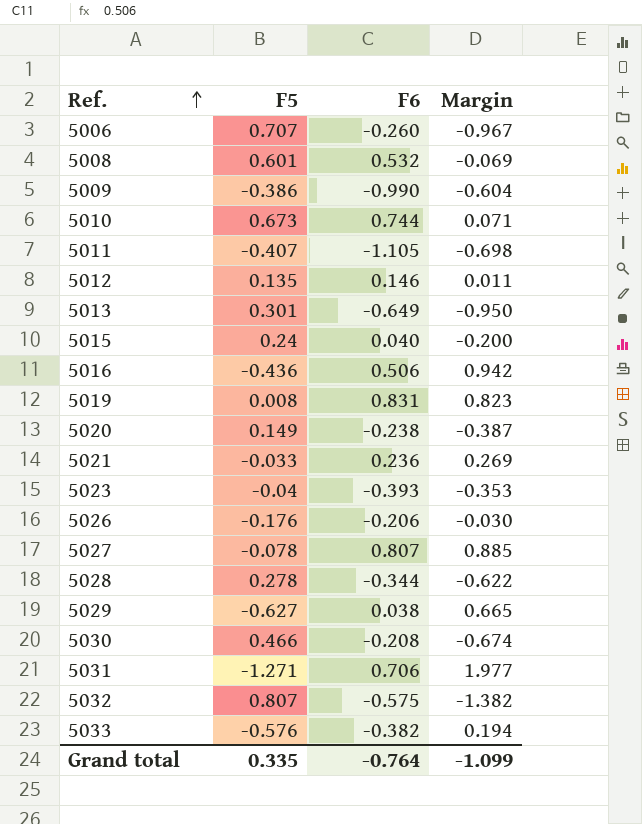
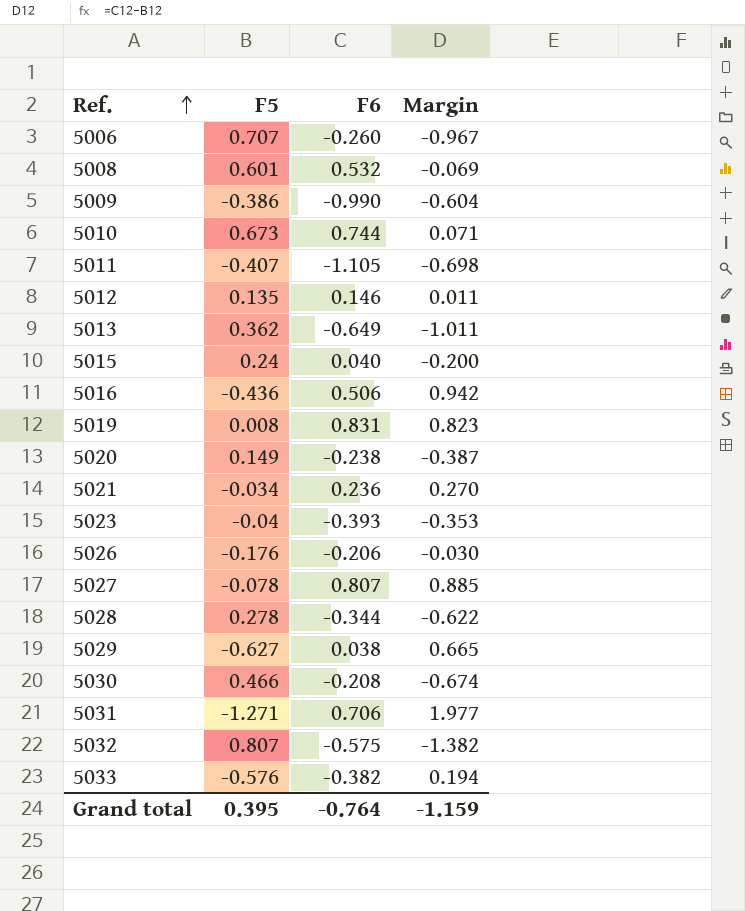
5013 | F5: 0.301 -> 0.362
5013 | Margin: -0.950 -> -1.011
5021 | F5: -0.033 -> -0.034
5021 | Margin: 0.269 -> 0.270
Grand total | F5: 0.335 -> 0.395
Grand total | Margin: -1.099 -> -1.159

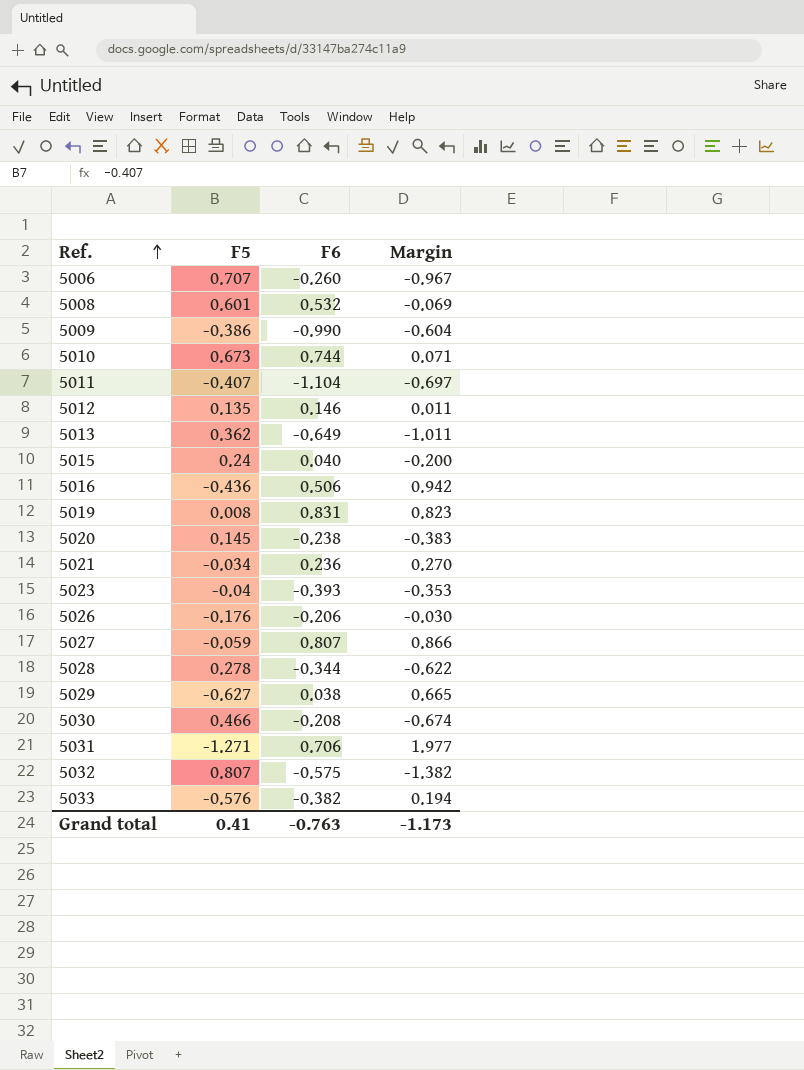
5011 | F6: -1.105 -> -1.104
5011 | Margin: -0.698 -> -0.697
5020 | F5: 0.149 -> 0.145
5020 | Margin: -0.387 -> -0.383
5027 | F5: -0.078 -> -0.059
5027 | Margin: 0.885 -> 0.866
Grand total | F5: 0.395 -> 0.41
Grand total | F6: -0.764 -> -0.763
Grand total | Margin: -1.159 -> -1.173

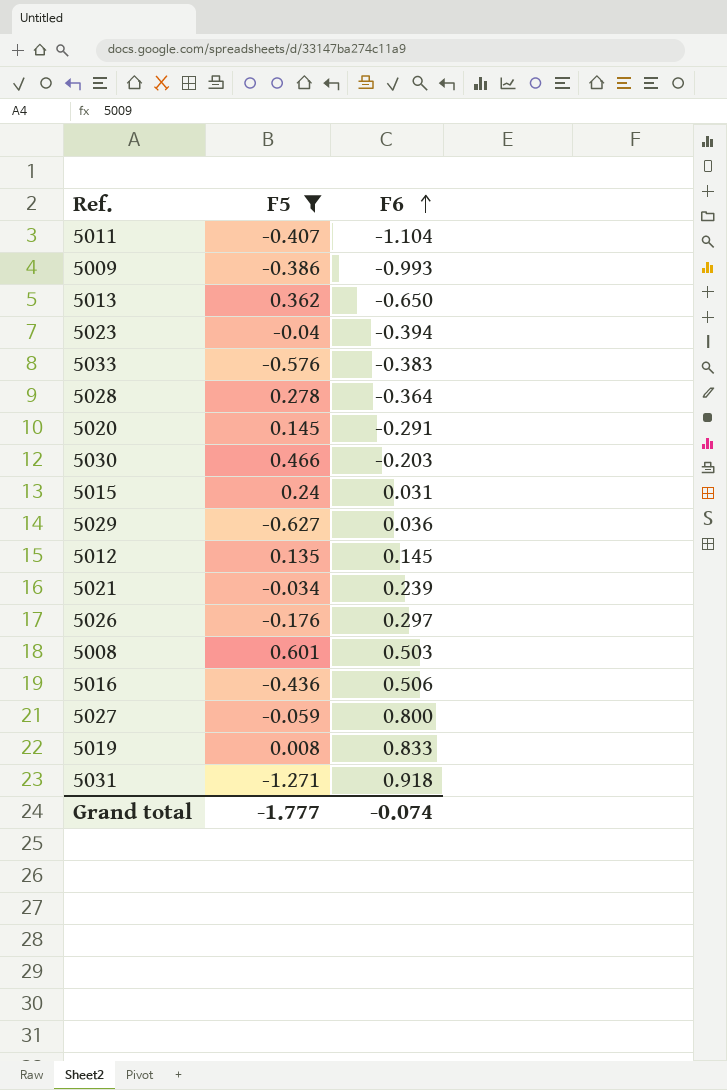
filter: none -> F5 <= 0.601
row order: Ref. ascending -> F6 ascending
column Margin | formula: [F6] - [F5] -> none
5009 | F6: -0.990 -> -0.993
5013 | F6: -0.649 -> -0.650
5023 | F6: -0.393 -> -0.394
5033 | F6: -0.382 -> -0.383
5028 | F6: -0.344 -> -0.364
5020 | F6: -0.238 -> -0.291
5030 | F6: -0.208 -> -0.203
5015 | F6: 0.040 -> 0.031
5029 | F6: 0.038 -> 0.036
5012 | F6: 0.146 -> 0.145
5021 | F6: 0.236 -> 0.239
5026 | F6: -0.206 -> 0.297
5008 | F6: 0.532 -> 0.503
5027 | F6: 0.807 -> 0.800
5019 | F6: 0.831 -> 0.833
5031 | F6: 0.706 -> 0.918
Grand total | F5: 0.41 -> -1.777
Grand total | F6: -0.763 -> -0.074

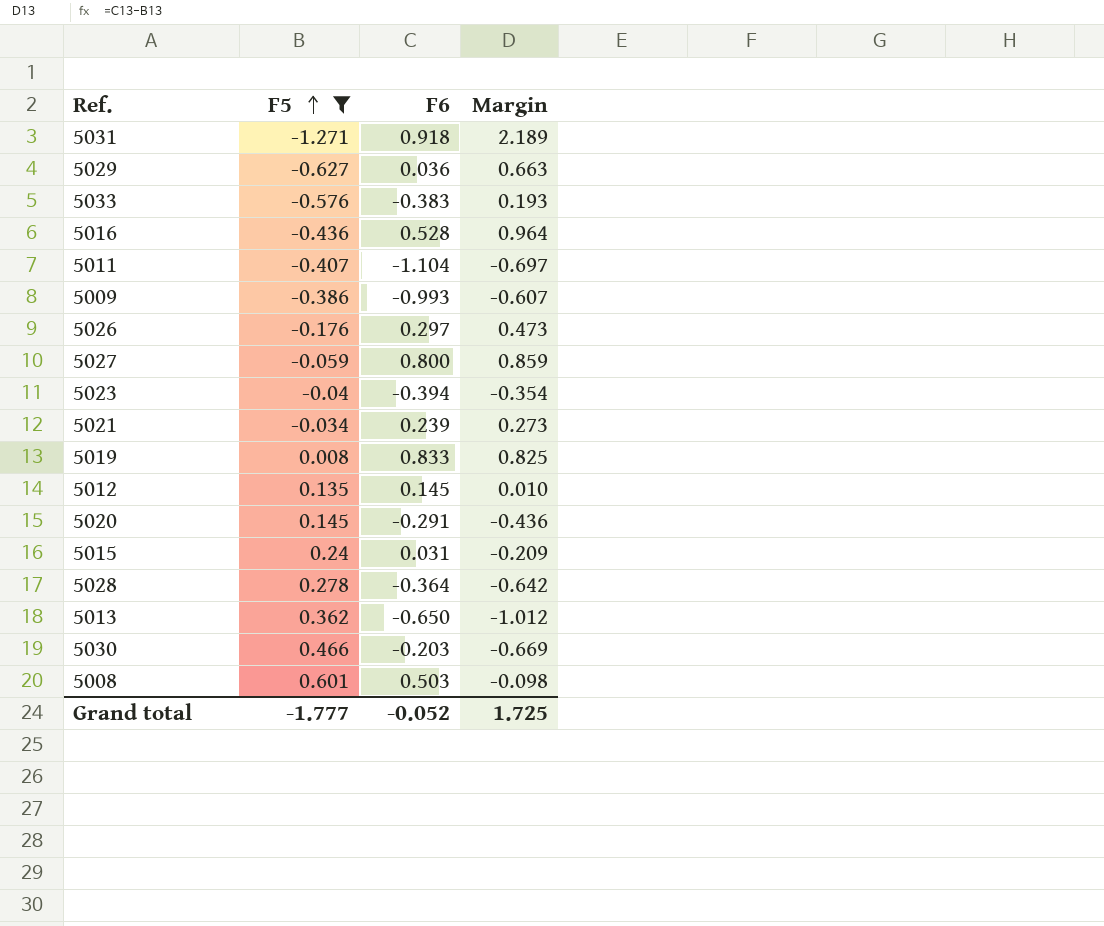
row order: F6 ascending -> F5 ascending
column Margin | formula: none -> [F6] - [F5]
5016 | F6: 0.506 -> 0.528
Grand total | F6: -0.074 -> -0.052

